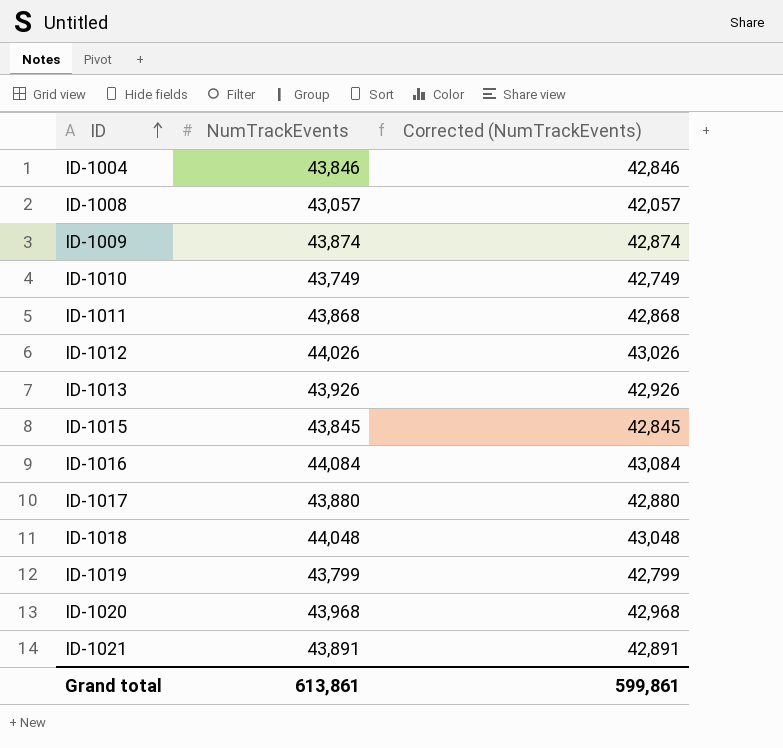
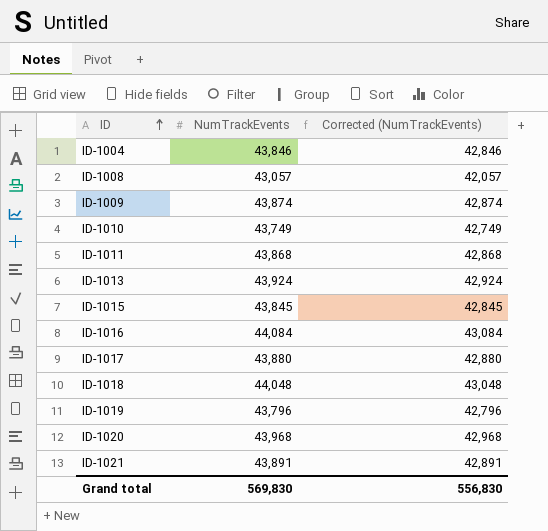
row ID-1012: 44,026 | 43,026 -> none
ID-1013 | NumTrackEvents: 43,926 -> 43,924
ID-1013 | Corrected (NumTrackEvents): 42,926 -> 42,924
ID-1019 | NumTrackEvents: 43,799 -> 43,796
ID-1019 | Corrected (NumTrackEvents): 42,799 -> 42,796
Grand total | NumTrackEvents: 613,861 -> 569,830
Grand total | Corrected (NumTrackEvents): 599,861 -> 556,830

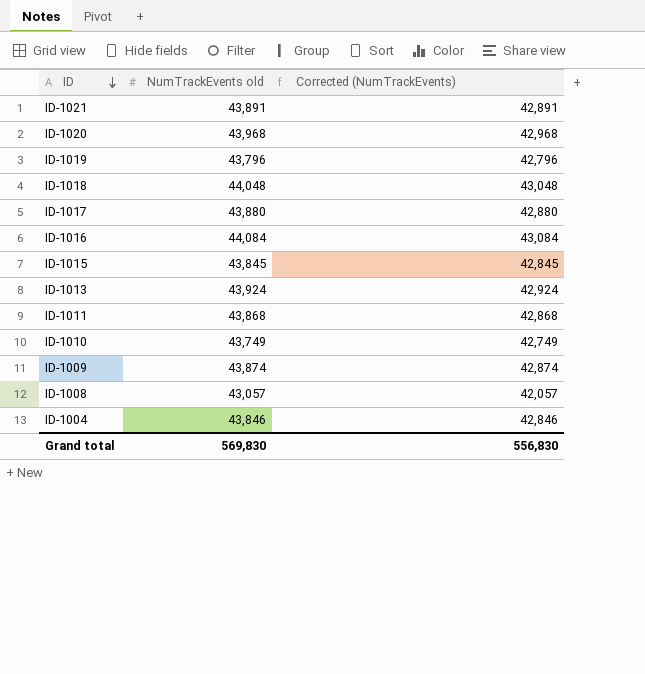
row order: ID ascending -> ID descending
column name: NumTrackEvents -> NumTrackEvents old

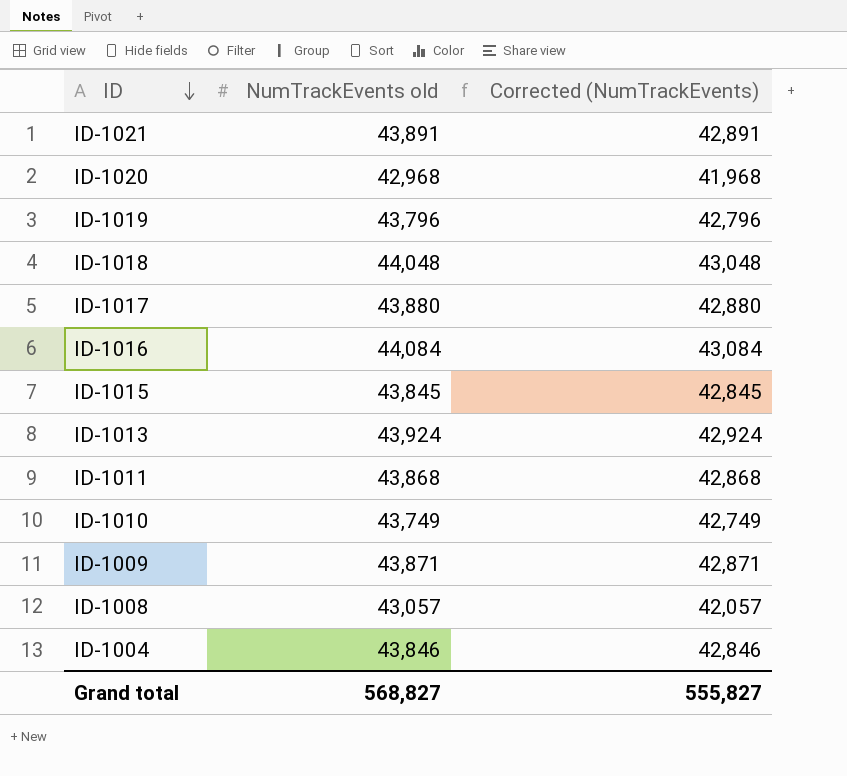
ID-1020 | NumTrackEvents old: 43,968 -> 42,968
ID-1020 | Corrected (NumTrackEvents): 42,968 -> 41,968
ID-1009 | NumTrackEvents old: 43,874 -> 43,871
ID-1009 | Corrected (NumTrackEvents): 42,874 -> 42,871
Grand total | NumTrackEvents old: 569,830 -> 568,827
Grand total | Corrected (NumTrackEvents): 556,830 -> 555,827

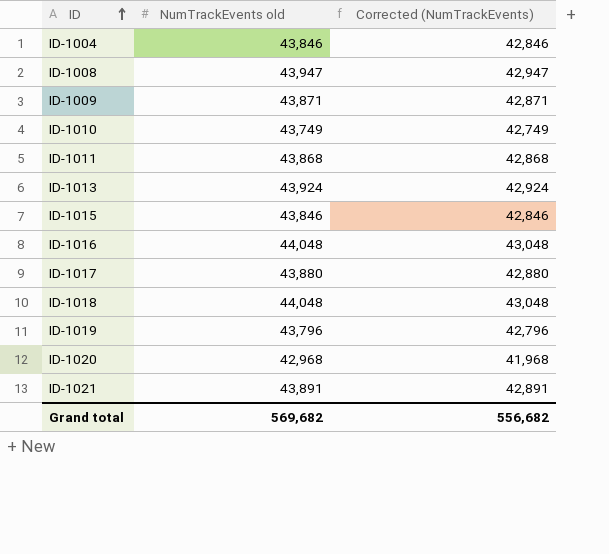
row order: ID descending -> ID ascending
ID-1008 | NumTrackEvents old: 43,057 -> 43,947
ID-1008 | Corrected (NumTrackEvents): 42,057 -> 42,947
ID-1015 | NumTrackEvents old: 43,845 -> 43,846
ID-1015 | Corrected (NumTrackEvents): 42,845 -> 42,846
ID-1016 | NumTrackEvents old: 44,084 -> 44,048
ID-1016 | Corrected (NumTrackEvents): 43,084 -> 43,048
Grand total | NumTrackEvents old: 568,827 -> 569,682
Grand total | Corrected (NumTrackEvents): 555,827 -> 556,682

